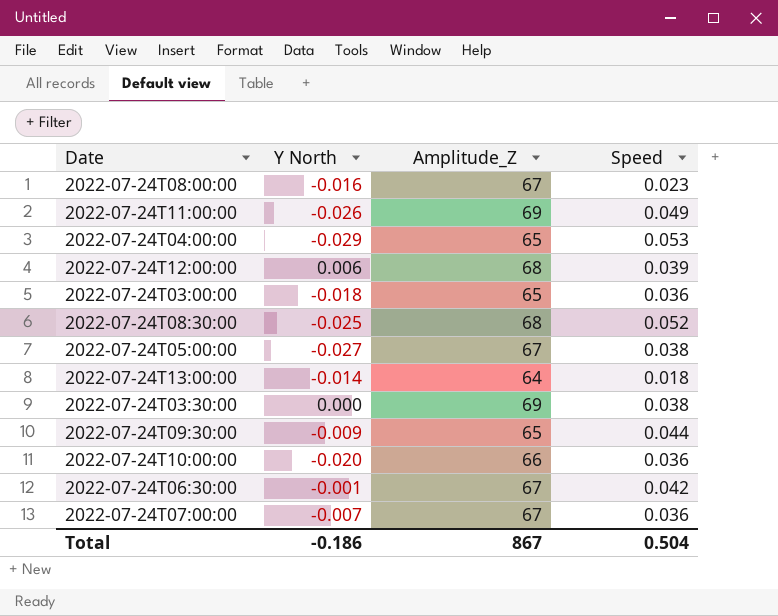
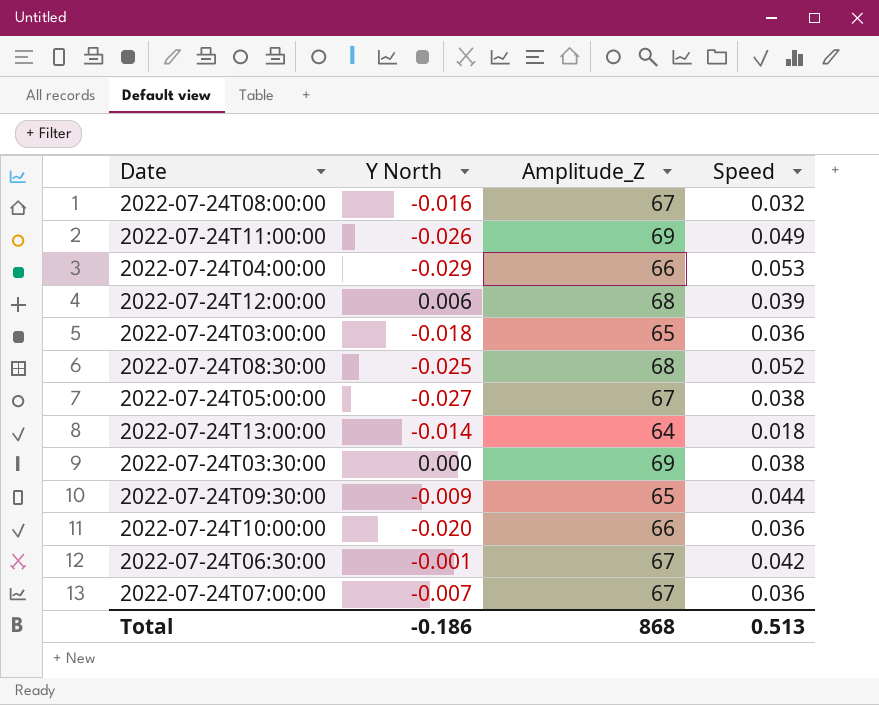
2022-07-24T08:00:00 | Speed: 0.023 -> 0.032
2022-07-24T04:00:00 | Amplitude_Z: 65 -> 66
Total | Amplitude_Z: 867 -> 868
Total | Speed: 0.504 -> 0.513

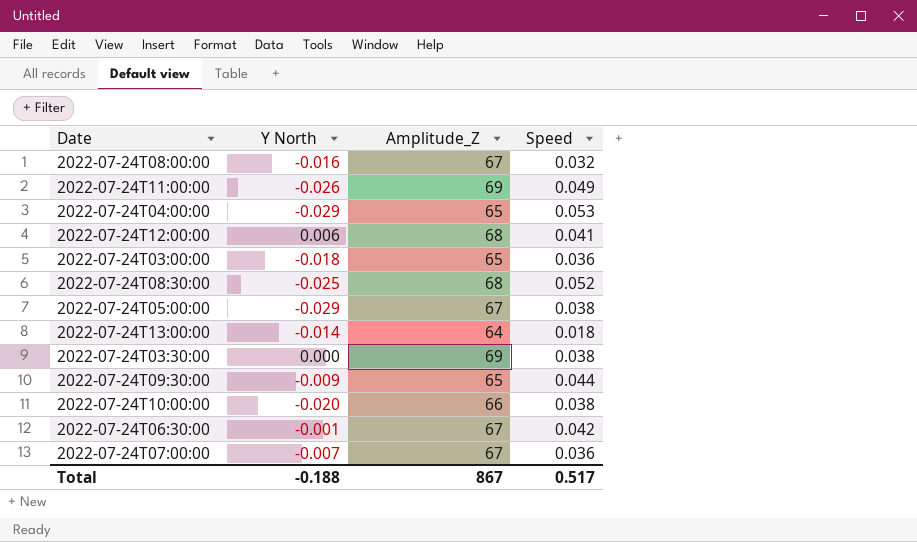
2022-07-24T04:00:00 | Amplitude_Z: 66 -> 65
2022-07-24T12:00:00 | Speed: 0.039 -> 0.041
2022-07-24T05:00:00 | Y North: -0.027 -> -0.029
2022-07-24T10:00:00 | Speed: 0.036 -> 0.038
Total | Y North: -0.186 -> -0.188
Total | Amplitude_Z: 868 -> 867
Total | Speed: 0.513 -> 0.517

